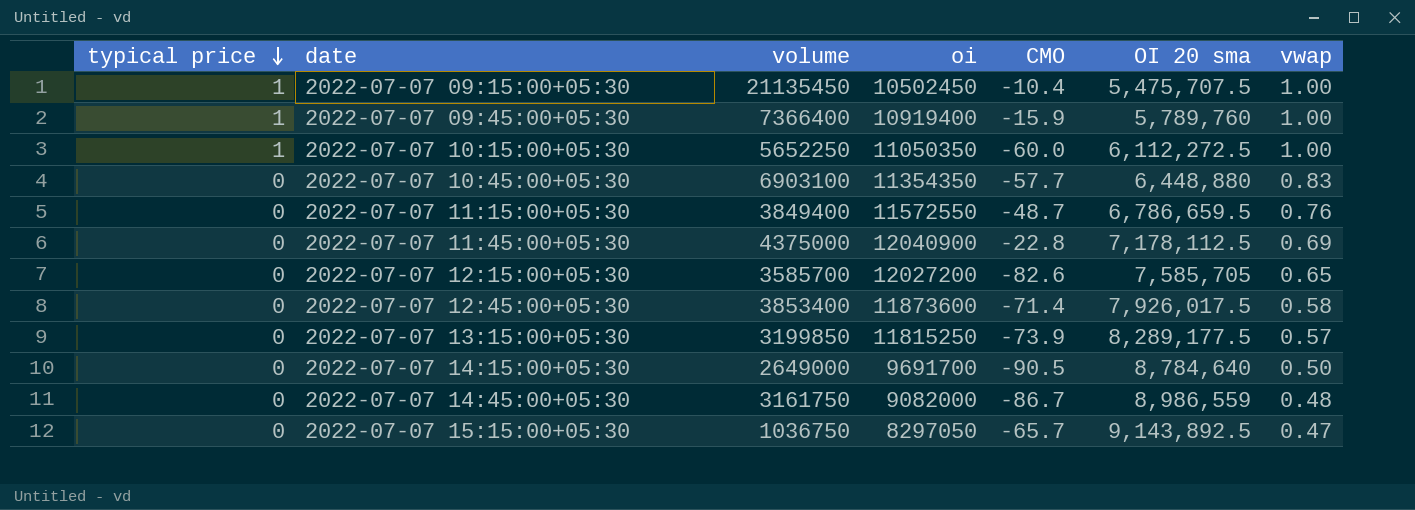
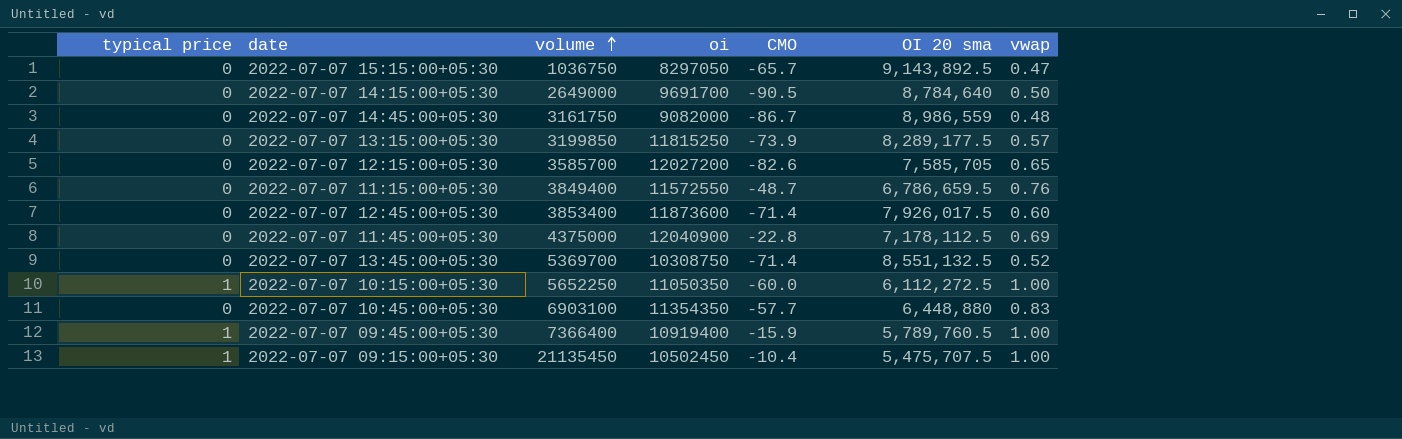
row order: typical price descending -> volume ascending
2022-07-07 12:45:00+05:30 | vwap: 0.58 -> 0.60
row 2022-07-07 13:45:00+05:30: none -> 0 | 5369700 | 10308750 | -71.4 | 8,551,132.5 | 0.52
2022-07-07 09:45:00+05:30 | OI 20 sma: 5,789,760 -> 5,789,760.5

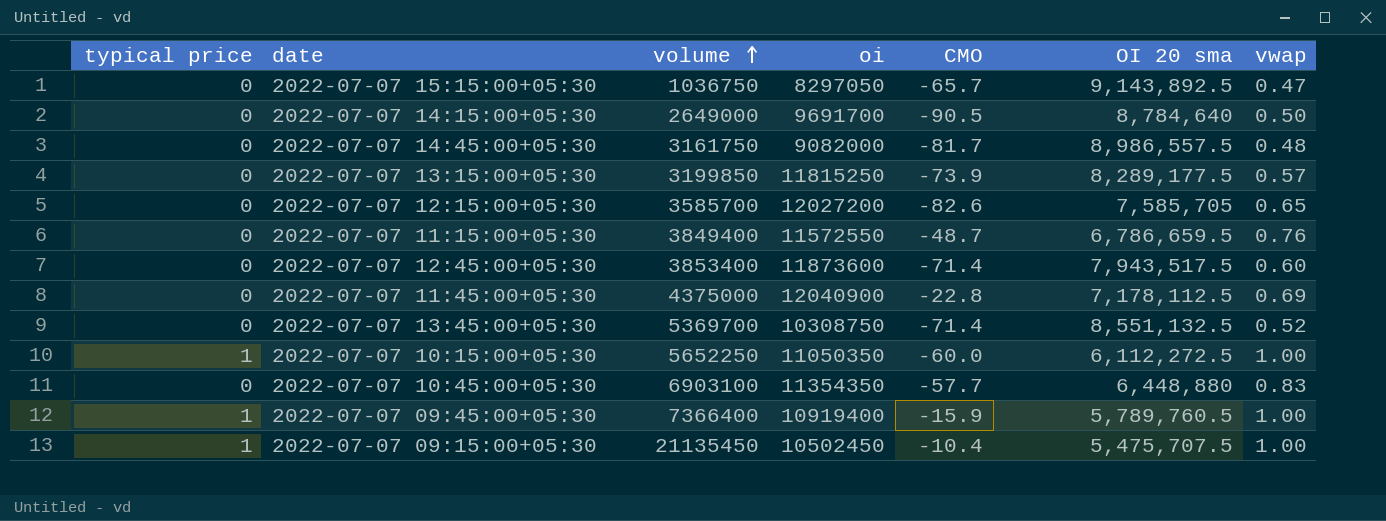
2022-07-07 14:45:00+05:30 | CMO: -86.7 -> -81.7
2022-07-07 14:45:00+05:30 | OI 20 sma: 8,986,559 -> 8,986,557.5
2022-07-07 12:45:00+05:30 | OI 20 sma: 7,926,017.5 -> 7,943,517.5

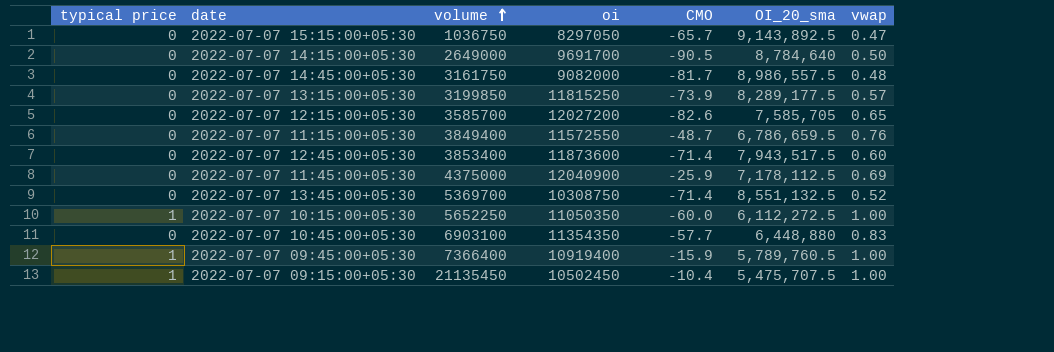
column name: OI 20 sma -> OI_20_sma
2022-07-07 11:45:00+05:30 | CMO: -22.8 -> -25.9

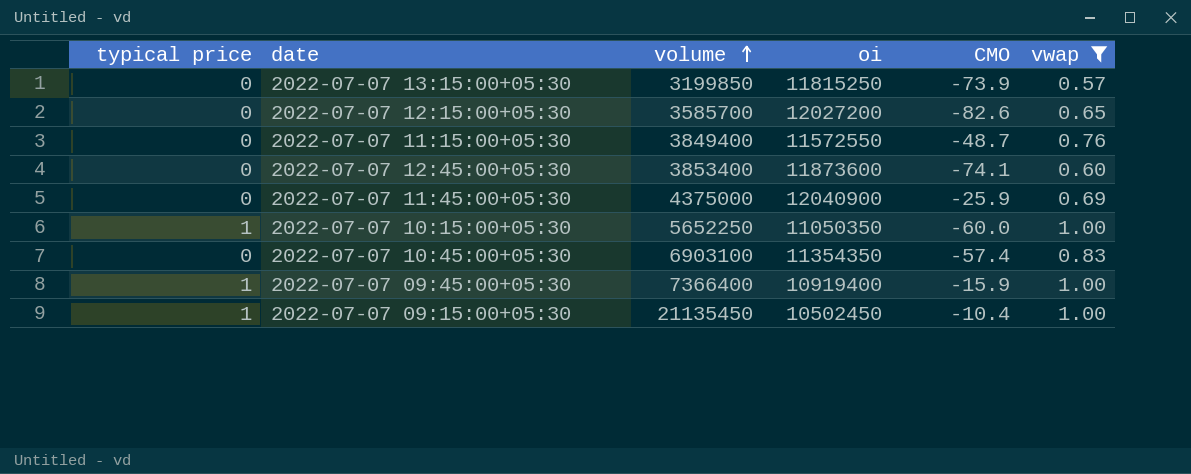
filter: none -> vwap >= 0.57
column OI_20_sma | position: 6 -> none
2022-07-07 12:45:00+05:30 | CMO: -71.4 -> -74.1
2022-07-07 10:45:00+05:30 | CMO: -57.7 -> -57.4

